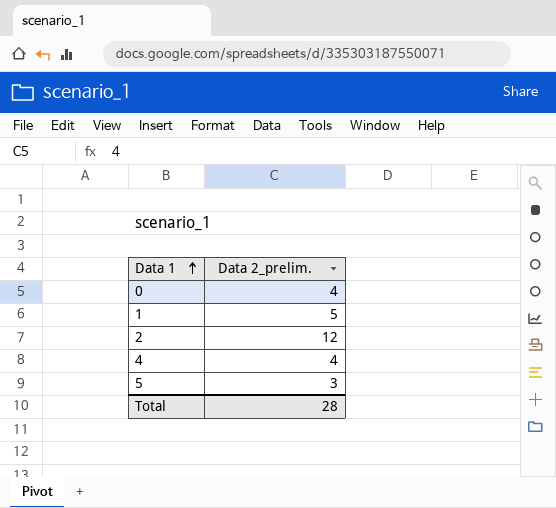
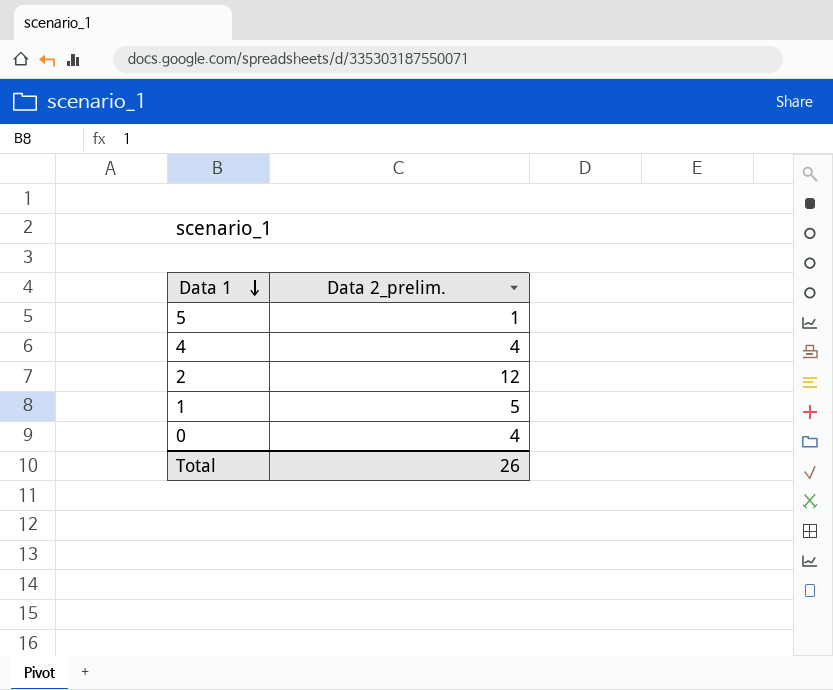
row order: Data 1 ascending -> Data 1 descending
5 | Data 2_prelim.: 3 -> 1
Total | Data 2_prelim.: 28 -> 26

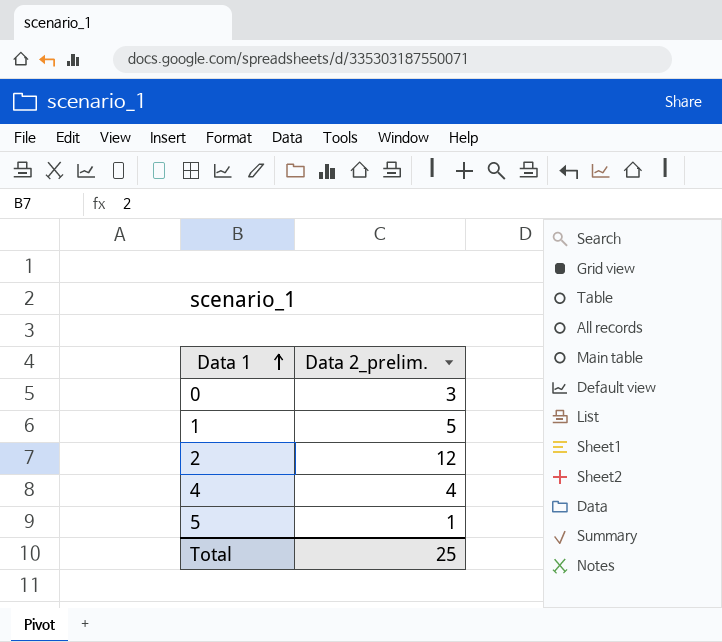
row order: Data 1 descending -> Data 1 ascending
0 | Data 2_prelim.: 4 -> 3
Total | Data 2_prelim.: 26 -> 25

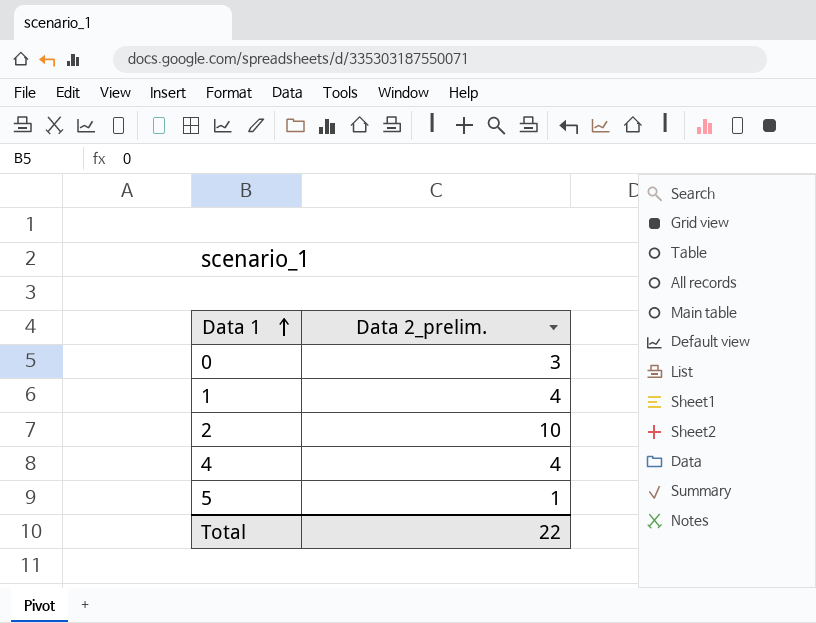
1 | Data 2_prelim.: 5 -> 4
2 | Data 2_prelim.: 12 -> 10
Total | Data 2_prelim.: 25 -> 22

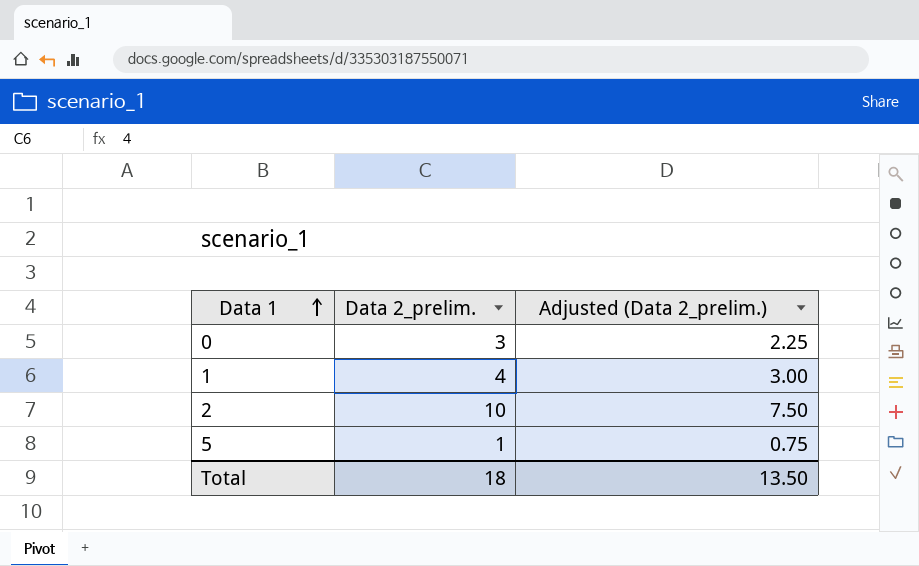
column Adjusted (Data 2_prelim.) | formula: none -> [Data 2_prelim.] * 0.75
row 4: 4 -> none
Total | Data 2_prelim.: 22 -> 18

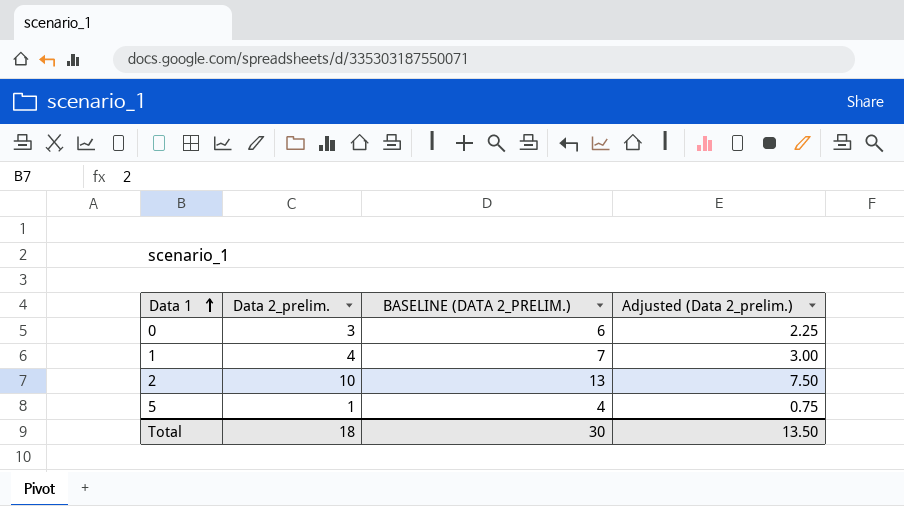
column BASELINE (DATA 2_PRELIM.) | formula: none -> [Data 2_prelim.] + 3

